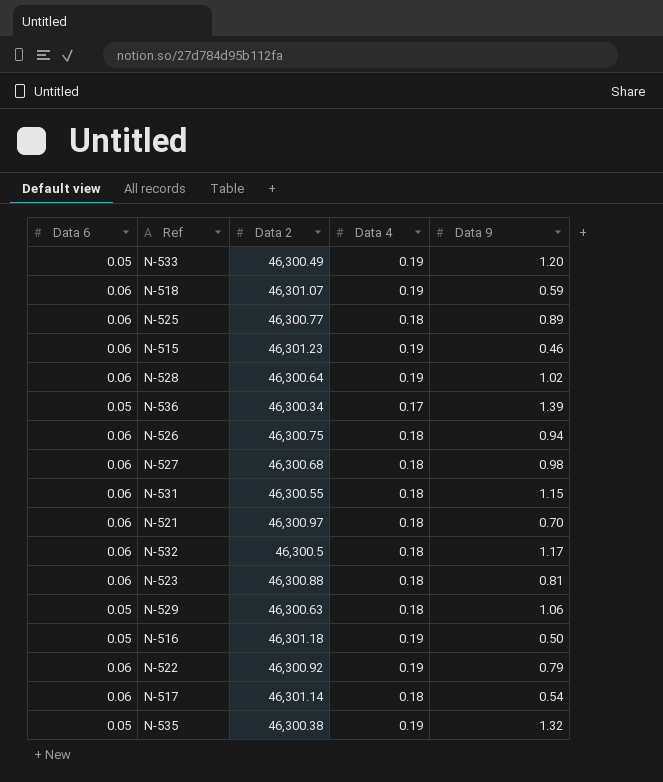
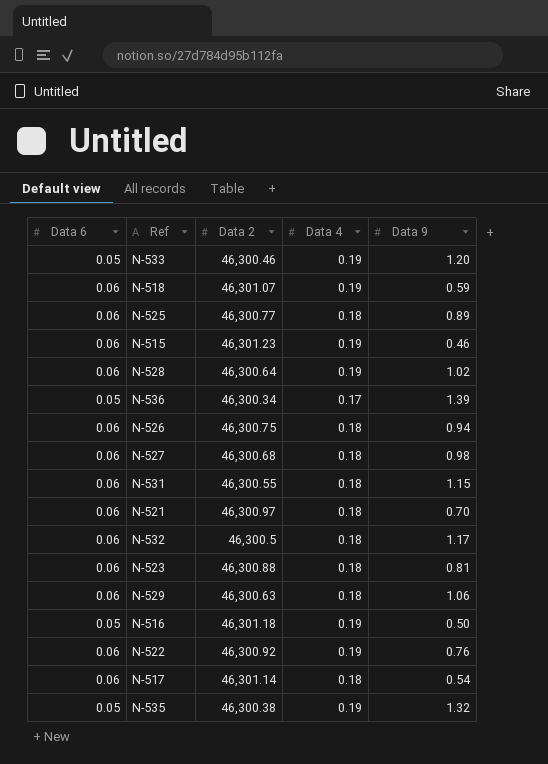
N-533 | Data 2: 46,300.49 -> 46,300.46
N-529 | Data 6: 0.05 -> 0.06
N-522 | Data 9: 0.79 -> 0.76

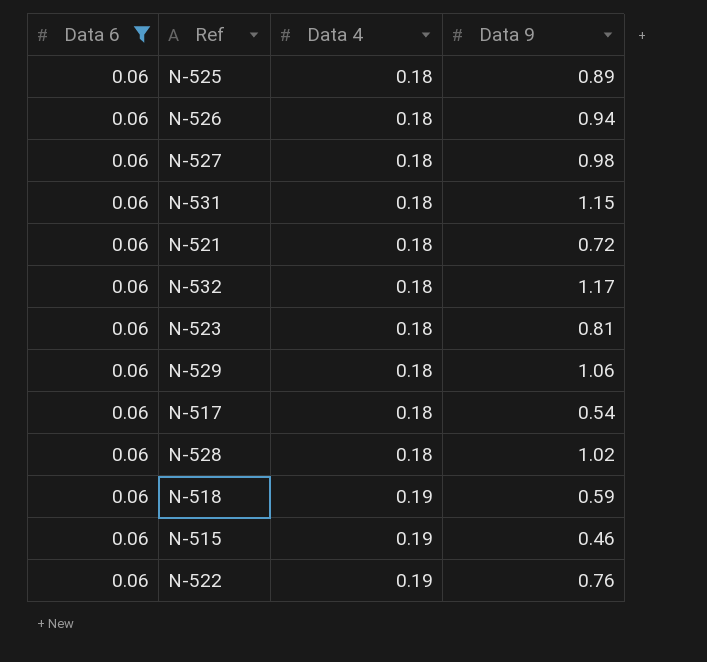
filter: none -> Data 6 = 0.06
row order: none -> Data 4 ascending
column Data 2 | position: 3 -> none
N-521 | Data 9: 0.70 -> 0.72
N-528 | Data 4: 0.19 -> 0.18

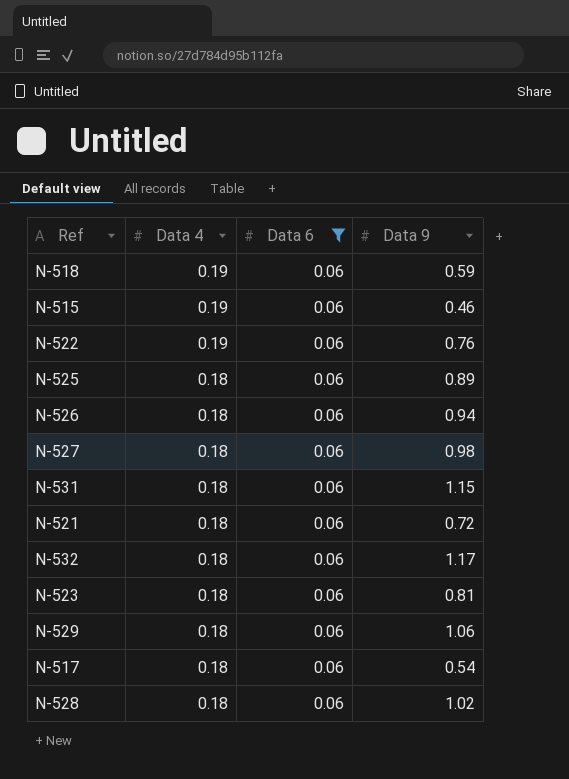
row order: Data 4 ascending -> Data 4 descending
column Data 6 | position: 1 -> 3

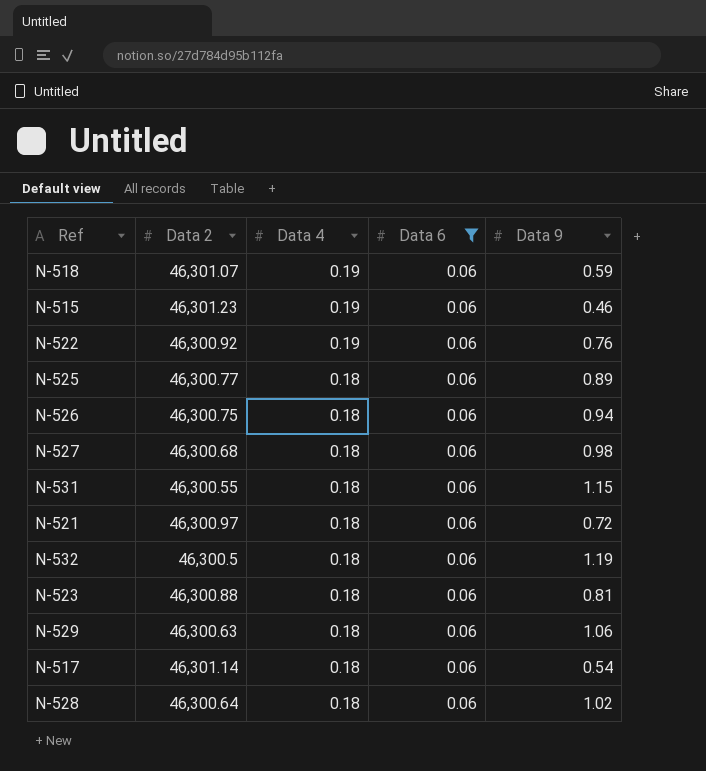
column Data 2 | position: none -> 2
N-532 | Data 9: 1.17 -> 1.19

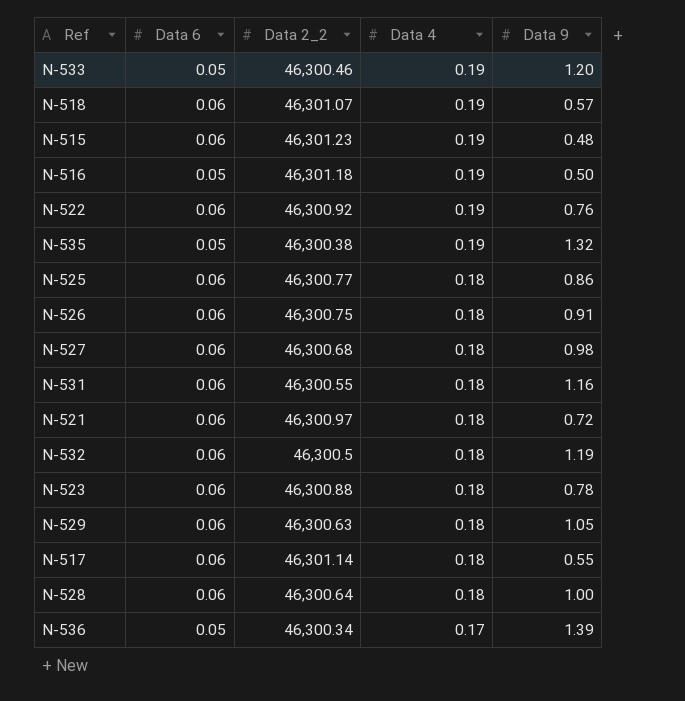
filter: Data 6 = 0.06 -> none
column Data 6 | position: 4 -> 2
column name: Data 2 -> Data 2_2
N-518 | Data 9: 0.59 -> 0.57
N-515 | Data 9: 0.46 -> 0.48
N-525 | Data 9: 0.89 -> 0.86
N-526 | Data 9: 0.94 -> 0.91
N-531 | Data 9: 1.15 -> 1.16
N-523 | Data 9: 0.81 -> 0.78
N-529 | Data 9: 1.06 -> 1.05
N-517 | Data 9: 0.54 -> 0.55
N-528 | Data 9: 1.02 -> 1.00

